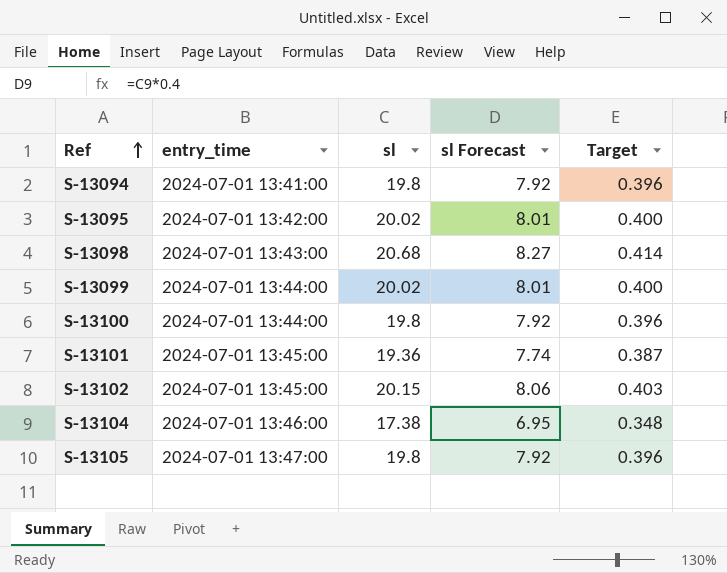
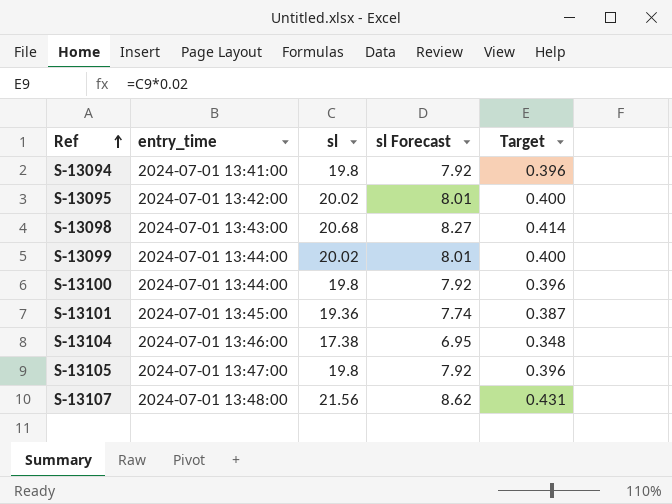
row S-13102: 2024-07-01 13:45:00 | 20.15 | 8.06 | 0.403 -> none
row S-13107: none -> 2024-07-01 13:48:00 | 21.56 | 8.62 | 0.431

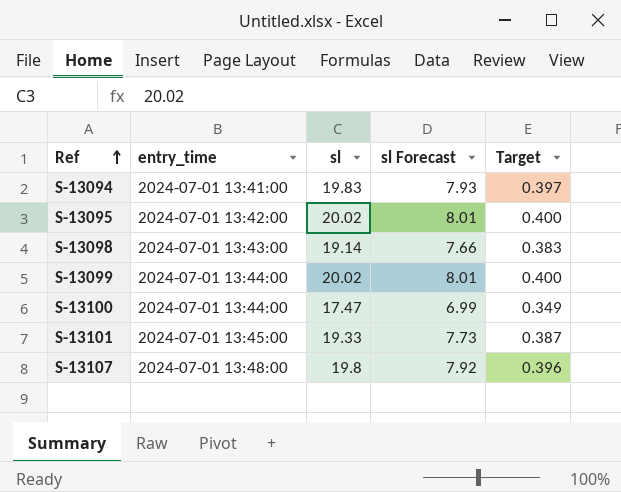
row S-13104: 2024-07-01 13:46:00 | 17.38 | 6.95 | 0.348 -> none
row S-13105: 2024-07-01 13:47:00 | 19.8 | 7.92 | 0.396 -> none
S-13094 | sl: 19.8 -> 19.83
S-13094 | sl Forecast: 7.92 -> 7.93
S-13094 | Target: 0.396 -> 0.397
S-13098 | sl: 20.68 -> 19.14
S-13098 | sl Forecast: 8.27 -> 7.66
S-13098 | Target: 0.414 -> 0.383
S-13100 | sl: 19.8 -> 17.47
S-13100 | sl Forecast: 7.92 -> 6.99
S-13100 | Target: 0.396 -> 0.349
S-13101 | sl: 19.36 -> 19.33
S-13101 | sl Forecast: 7.74 -> 7.73
S-13107 | sl: 21.56 -> 19.8
S-13107 | sl Forecast: 8.62 -> 7.92
S-13107 | Target: 0.431 -> 0.396

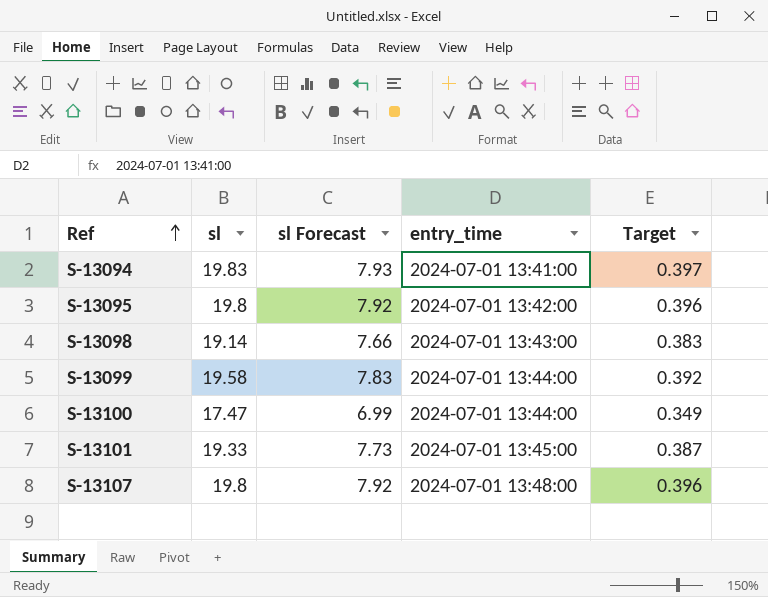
column entry_time | position: 2 -> 4
S-13095 | sl: 20.02 -> 19.8
S-13095 | sl Forecast: 8.01 -> 7.92
S-13095 | Target: 0.400 -> 0.396
S-13099 | sl: 20.02 -> 19.58
S-13099 | sl Forecast: 8.01 -> 7.83
S-13099 | Target: 0.400 -> 0.392

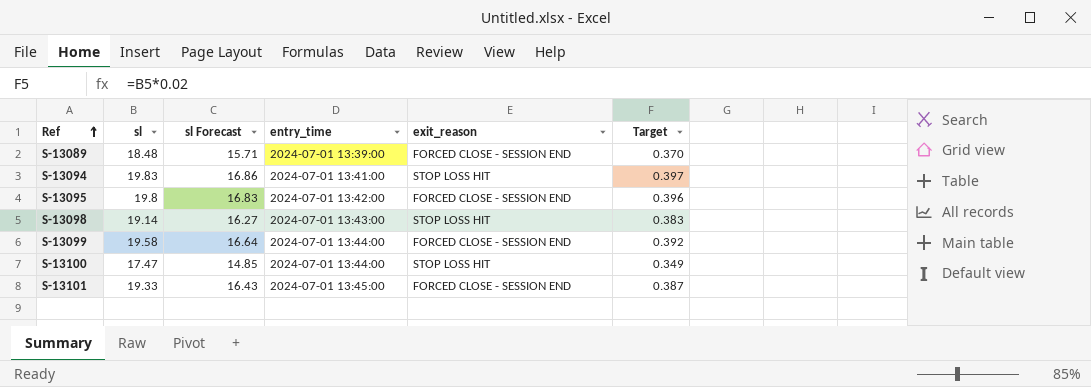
column sl Forecast | formula: [sl] * 0.4 -> [sl] * 0.85
column exit_reason | position: none -> 5
row S-13107: 19.8 | 7.92 | 2024-07-01 13:48:00 | 0.396 -> none
row S-13089: none -> 18.48 | 15.71 | 2024-07-01 13:39:00 | FORCED CLOSE - SESSION END | 0.370

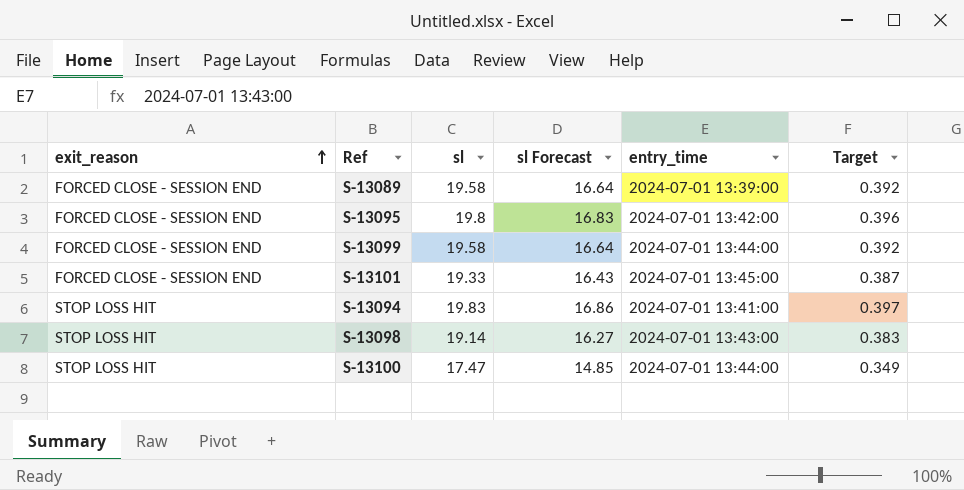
row order: Ref ascending -> exit_reason ascending
column exit_reason | position: 5 -> 1
S-13089 | sl: 18.48 -> 19.58
S-13089 | sl Forecast: 15.71 -> 16.64
S-13089 | Target: 0.370 -> 0.392

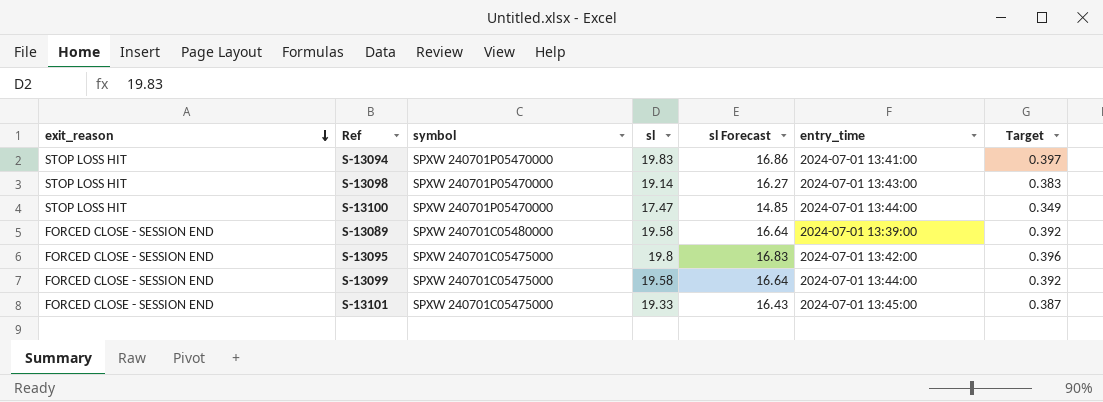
row order: exit_reason ascending -> exit_reason descending
column symbol | position: none -> 3

